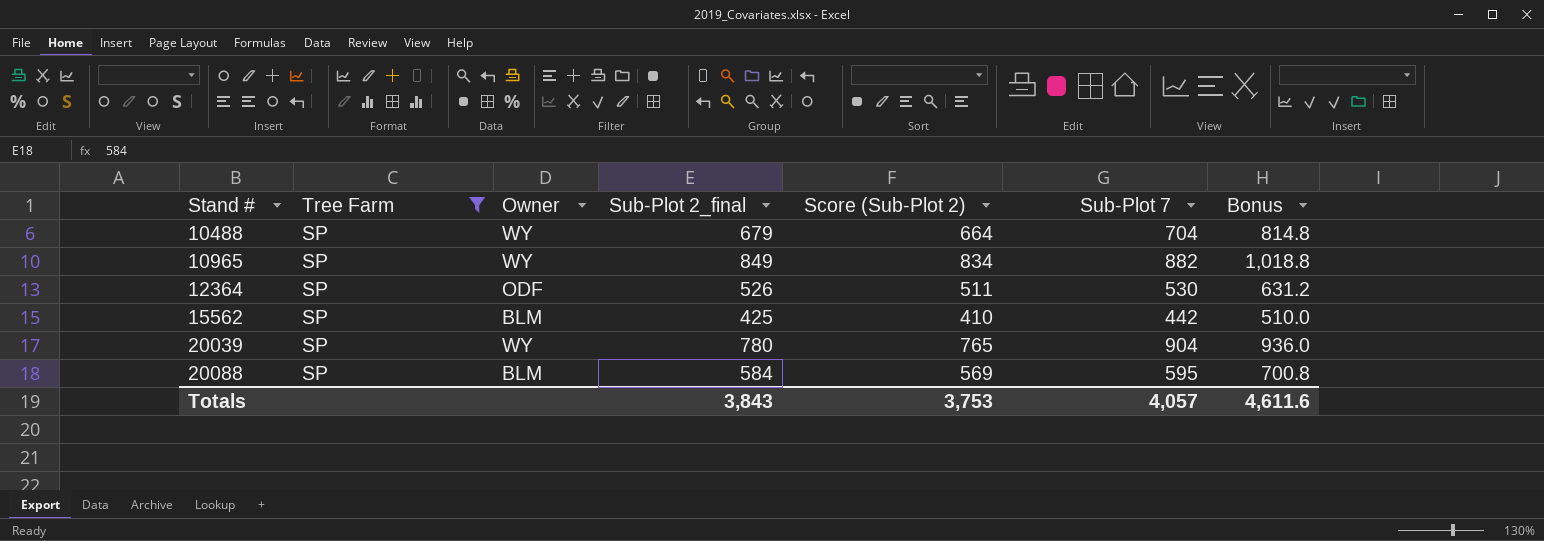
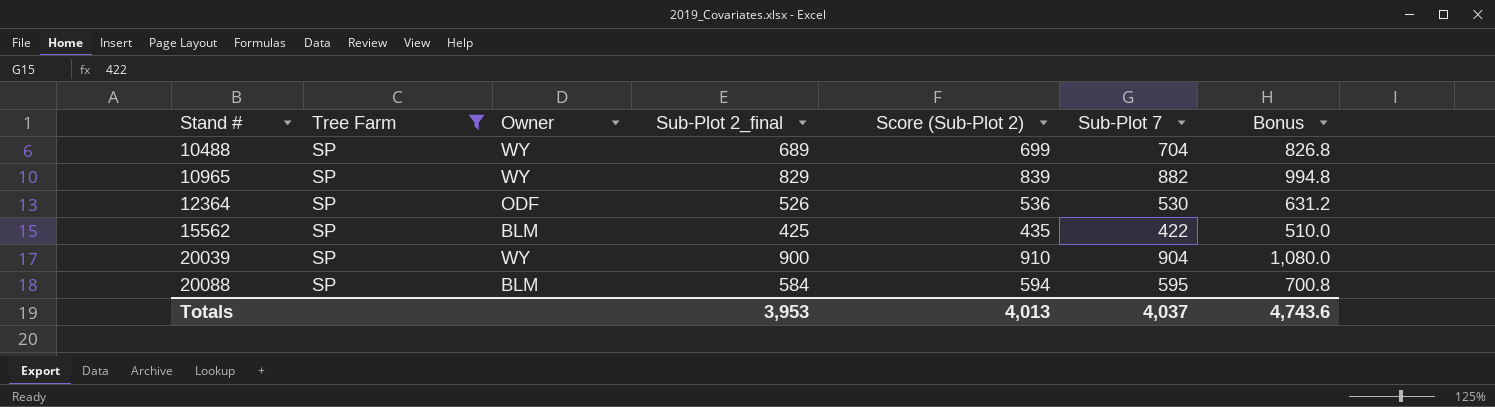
column Score (Sub-Plot 2) | formula: [Sub-Plot 2_final] - 15 -> [Sub-Plot 2_final] + 10
10488 | Sub-Plot 2_final: 679 -> 689
10488 | Bonus: 814.8 -> 826.8
10965 | Sub-Plot 2_final: 849 -> 829
10965 | Bonus: 1,018.8 -> 994.8
15562 | Sub-Plot 7: 442 -> 422
20039 | Sub-Plot 2_final: 780 -> 900
20039 | Bonus: 936.0 -> 1,080.0
Totals | Sub-Plot 2_final: 3,843 -> 3,953
Totals | Score (Sub-Plot 2): 3,753 -> 4,013
Totals | Sub-Plot 7: 4,057 -> 4,037
Totals | Bonus: 4,611.6 -> 4,743.6

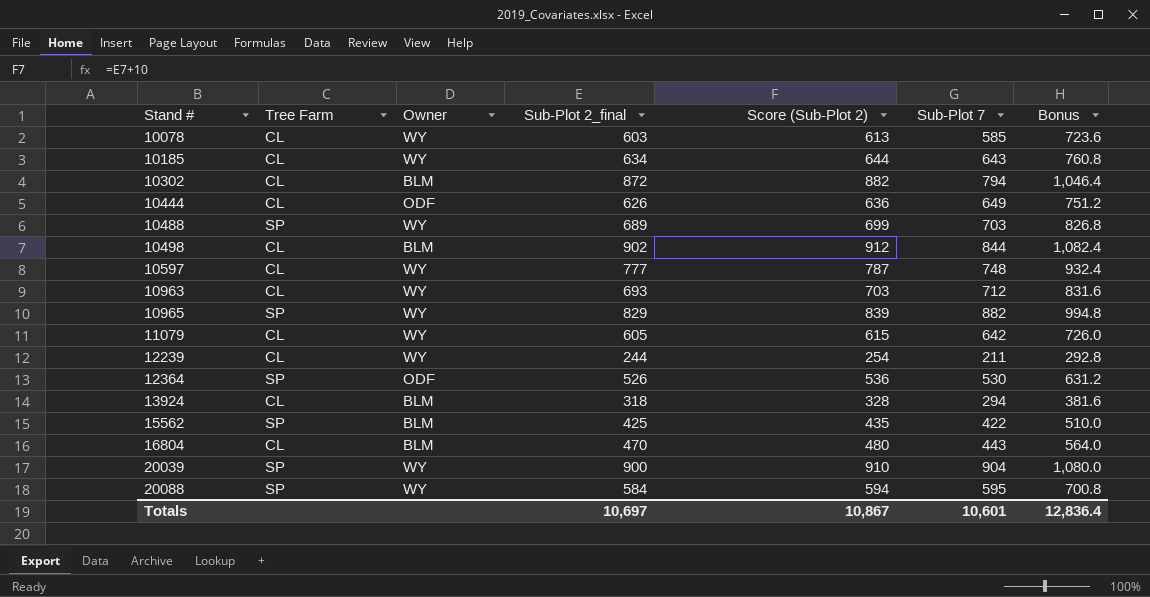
filter: Tree Farm = SP -> none
10488 | Sub-Plot 7: 704 -> 703
20088 | Owner: BLM -> WY
Totals | Sub-Plot 2_final: 3,953 -> 10,697
Totals | Score (Sub-Plot 2): 4,013 -> 10,867
Totals | Sub-Plot 7: 4,037 -> 10,601
Totals | Bonus: 4,743.6 -> 12,836.4

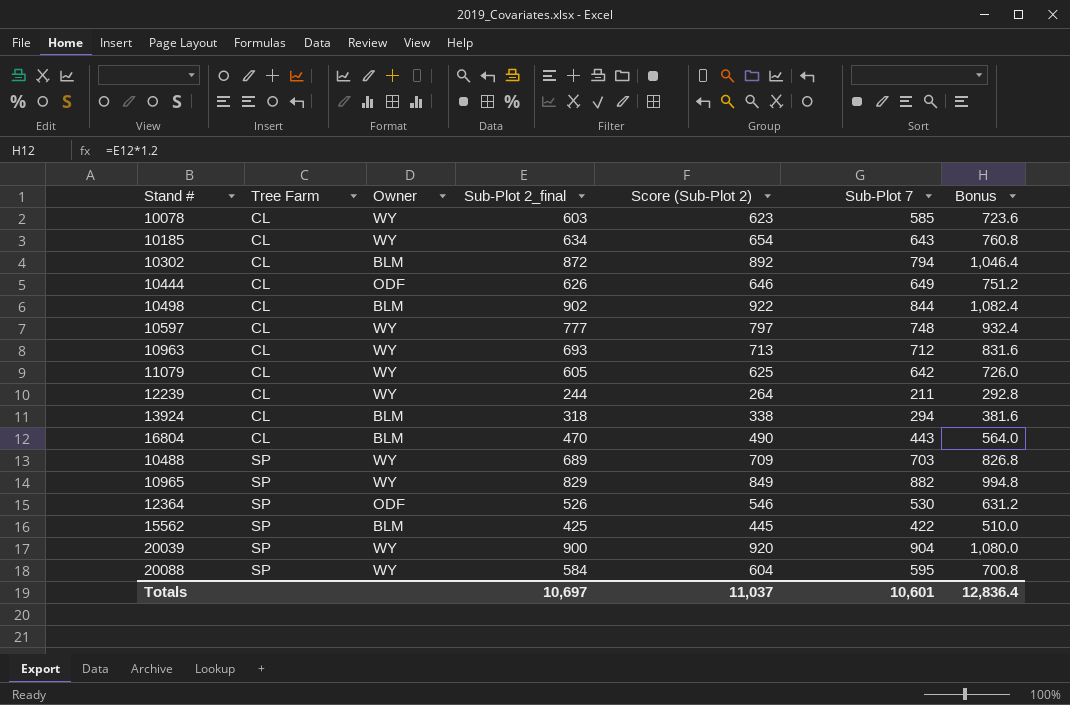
row order: Stand # ascending -> Tree Farm ascending
column Score (Sub-Plot 2) | formula: [Sub-Plot 2_final] + 10 -> [Sub-Plot 2_final] + 20
Totals | Score (Sub-Plot 2): 10,867 -> 11,037

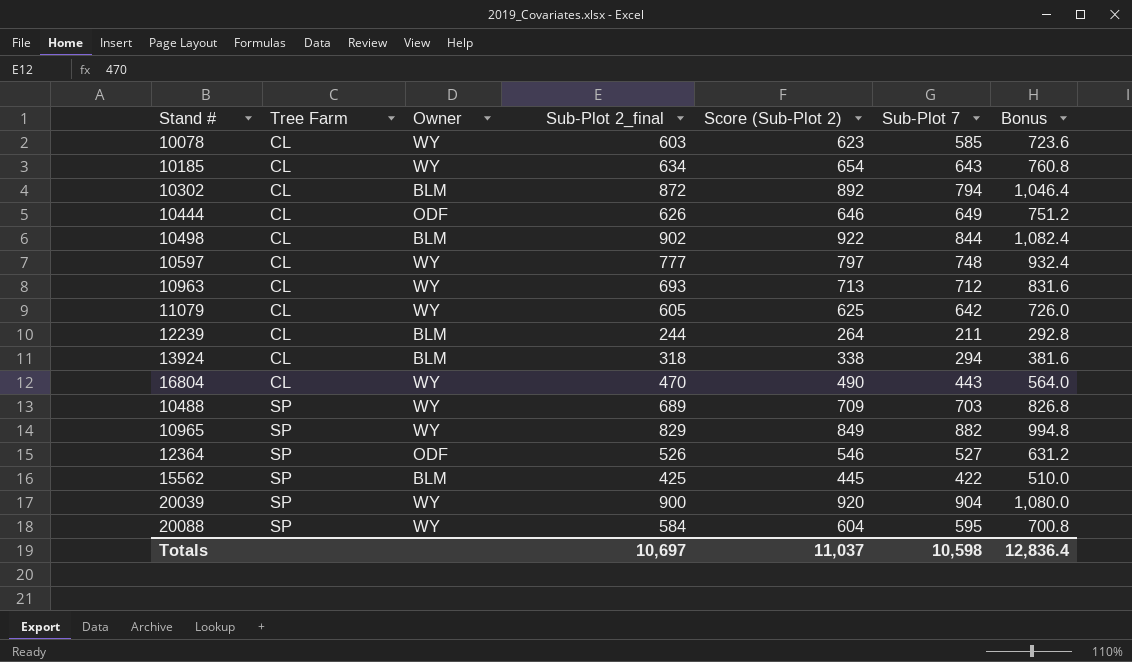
12239 | Owner: WY -> BLM
16804 | Owner: BLM -> WY
12364 | Sub-Plot 7: 530 -> 527
Totals | Sub-Plot 7: 10,601 -> 10,598

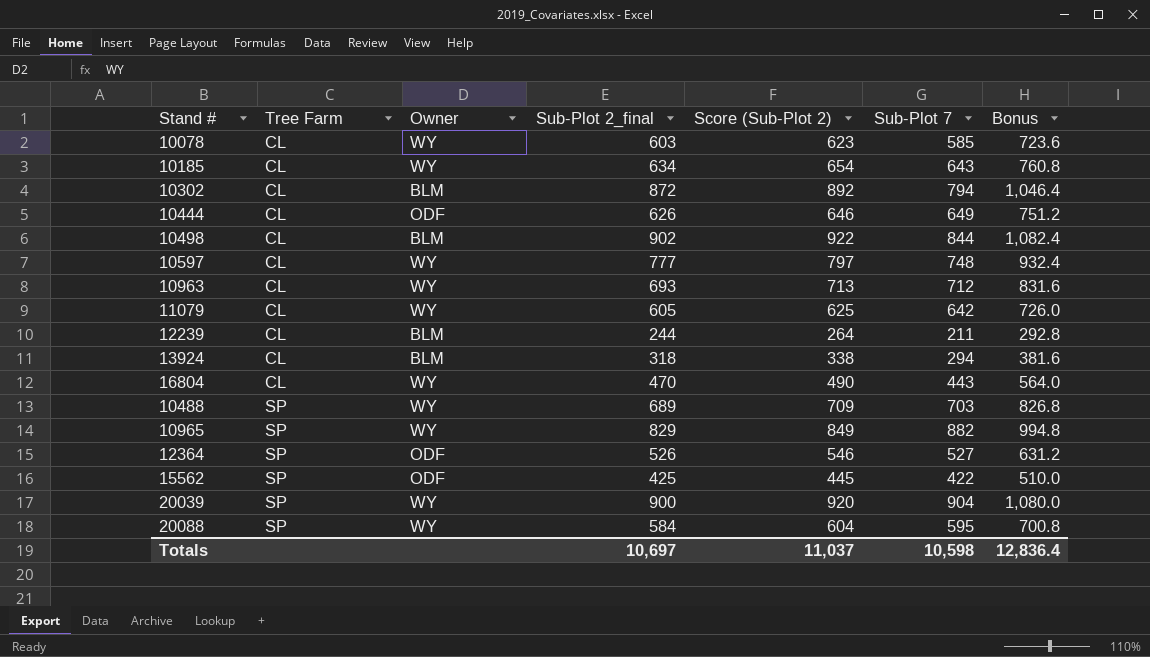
15562 | Owner: BLM -> ODF

